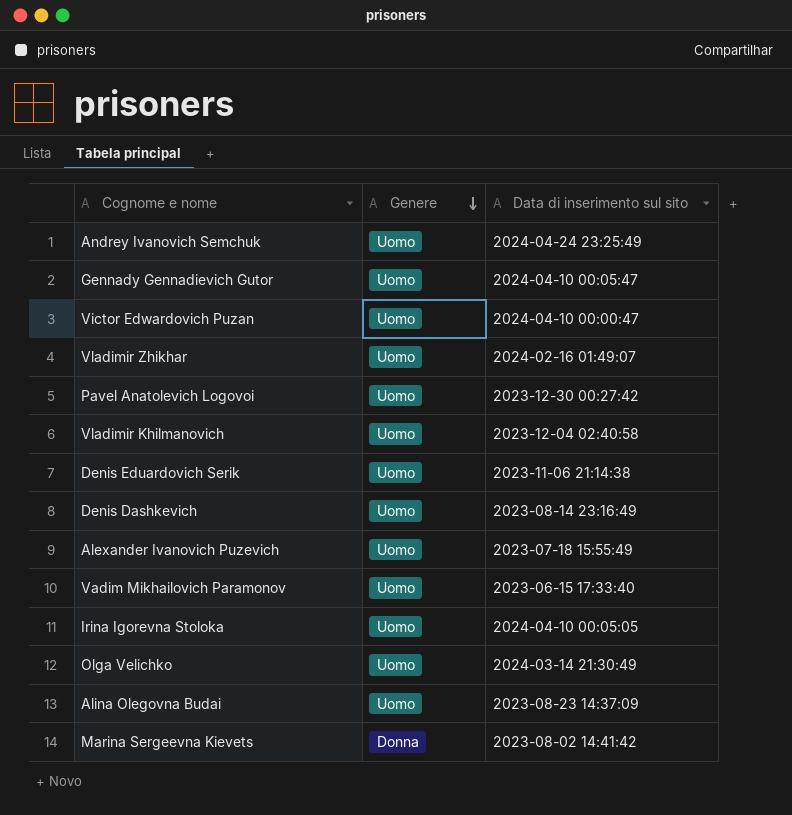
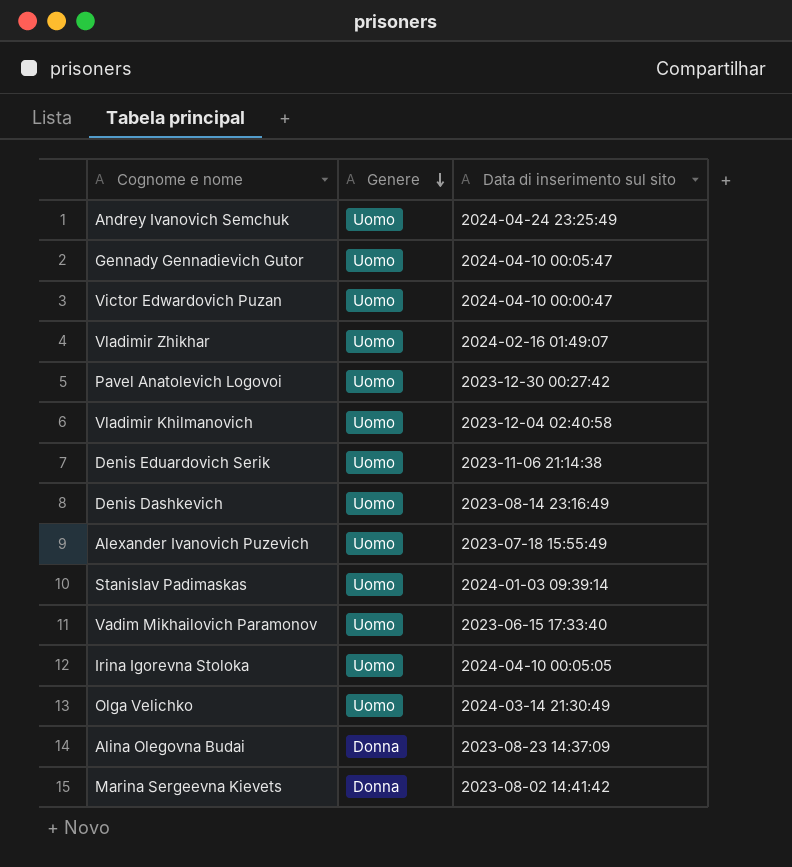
row Stanislav Padimaskas: none -> Uomo | 2024-01-03 09:39:14
Alina Olegovna Budai | Genere: Uomo -> Donna

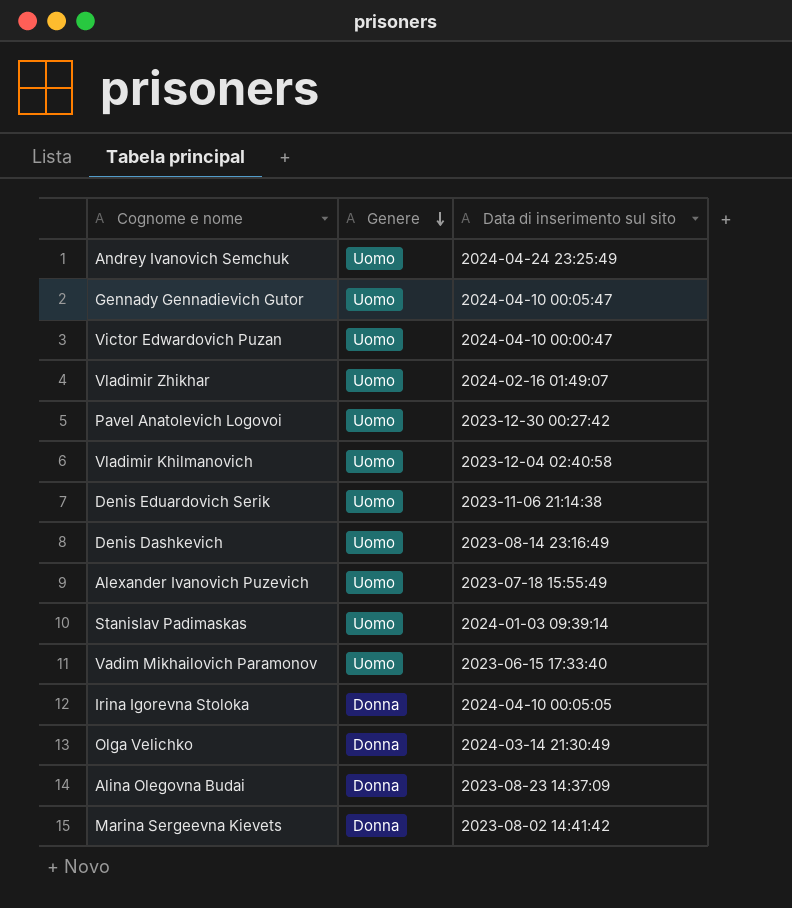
Irina Igorevna Stoloka | Genere: Uomo -> Donna
Olga Velichko | Genere: Uomo -> Donna

